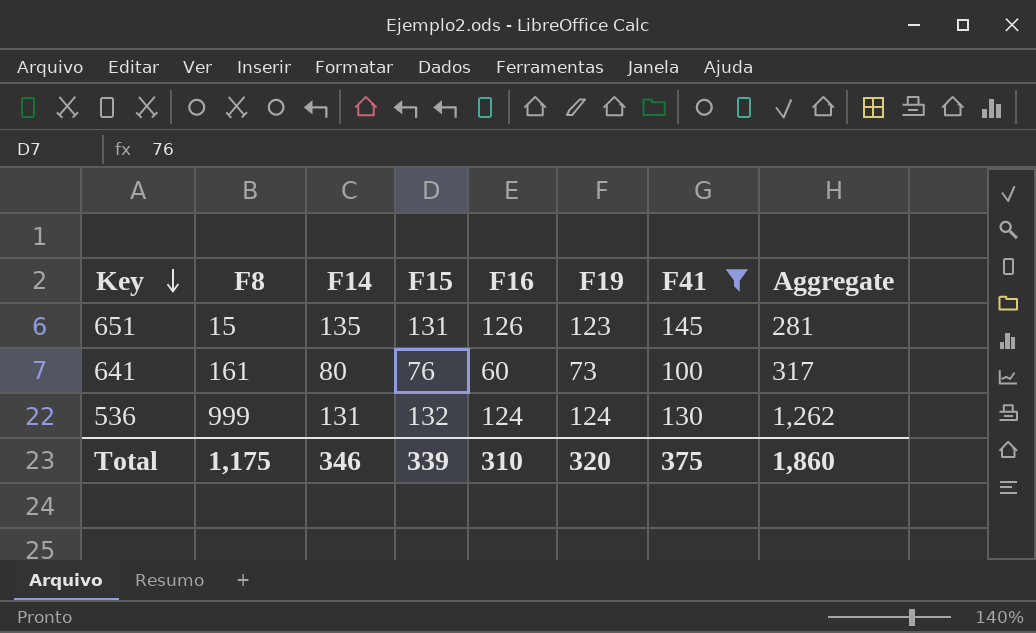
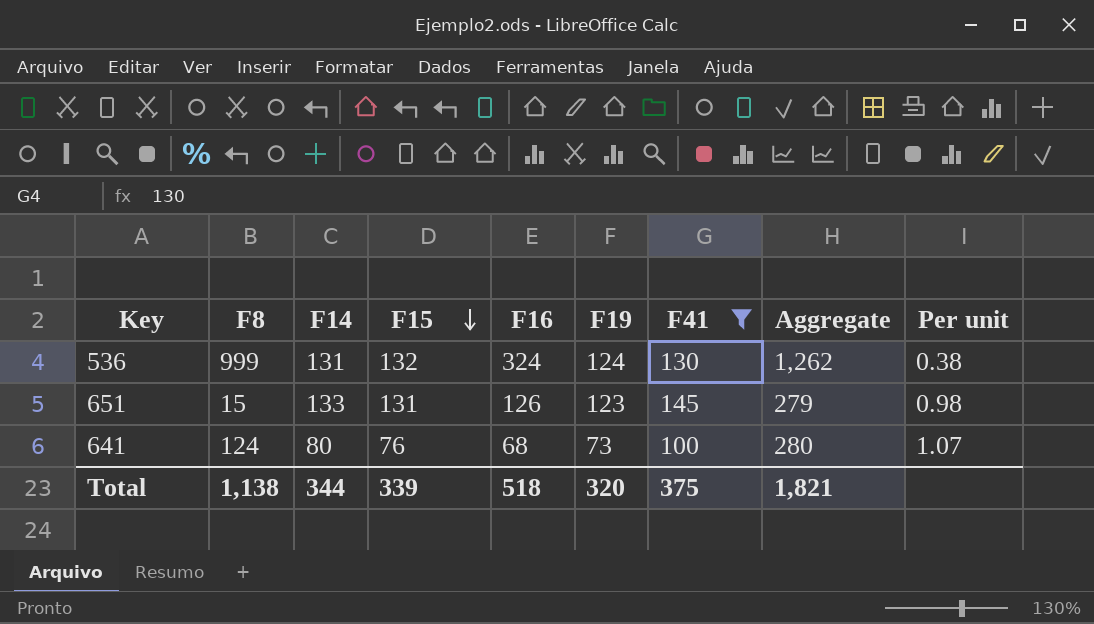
row order: Key descending -> F15 descending
column Per unit | formula: none -> [F19] / [F16]
536 | F16: 124 -> 324
651 | F14: 135 -> 133
651 | Aggregate: 281 -> 279
641 | F8: 161 -> 124
641 | F16: 60 -> 68
641 | Aggregate: 317 -> 280
Total | F8: 1,175 -> 1,138
Total | F14: 346 -> 344
Total | F16: 310 -> 518
Total | Aggregate: 1,860 -> 1,821

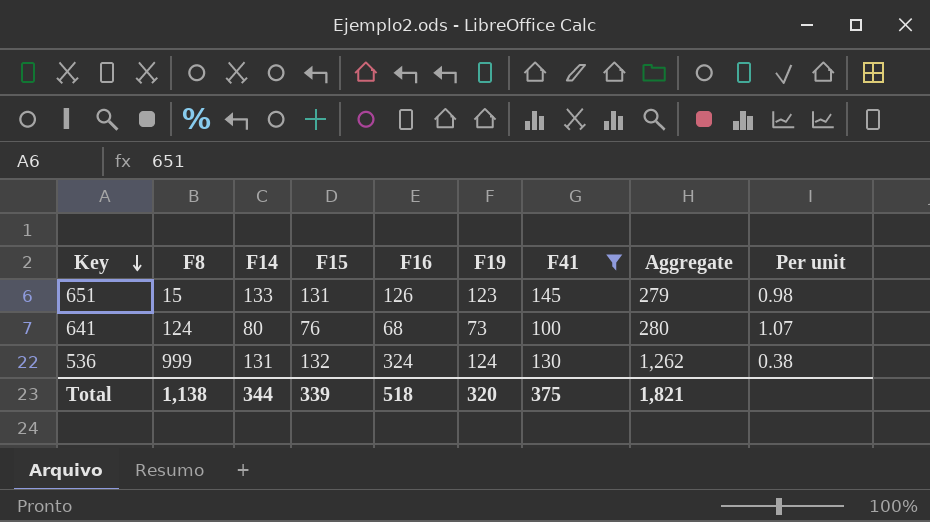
row order: F15 descending -> Key descending

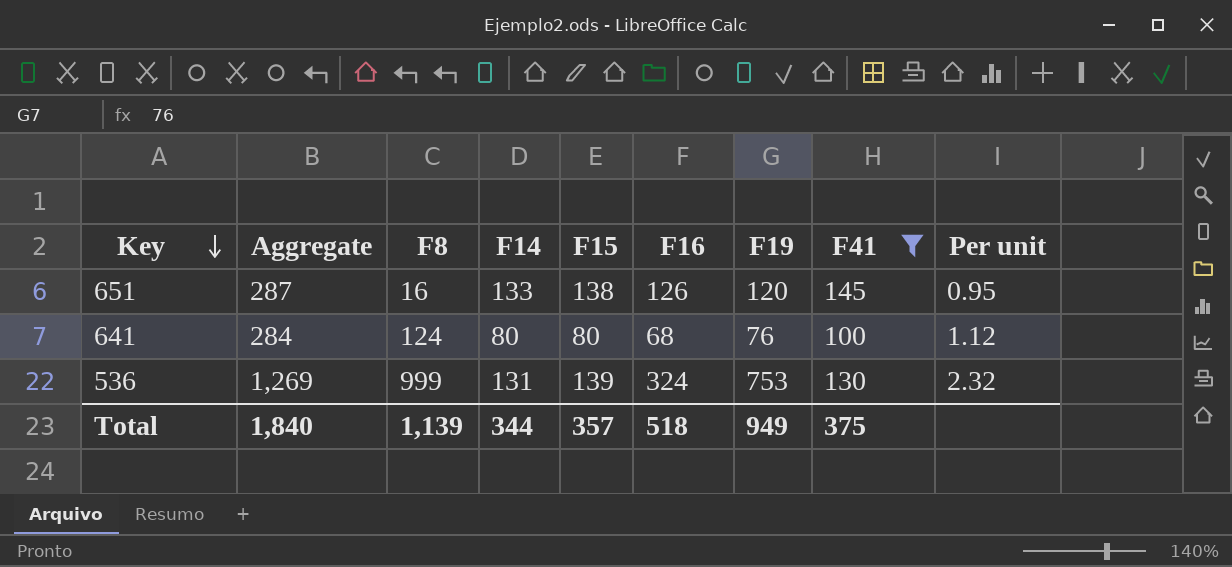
column Aggregate | position: 8 -> 2
651 | Aggregate: 279 -> 287
651 | F8: 15 -> 16
651 | F15: 131 -> 138
651 | F19: 123 -> 120
651 | Per unit: 0.98 -> 0.95
641 | Aggregate: 280 -> 284
641 | F15: 76 -> 80
641 | F19: 73 -> 76
641 | Per unit: 1.07 -> 1.12
536 | Aggregate: 1,262 -> 1,269
536 | F15: 132 -> 139
536 | F19: 124 -> 753
536 | Per unit: 0.38 -> 2.32
Total | Aggregate: 1,821 -> 1,840
Total | F8: 1,138 -> 1,139
Total | F15: 339 -> 357
Total | F19: 320 -> 949

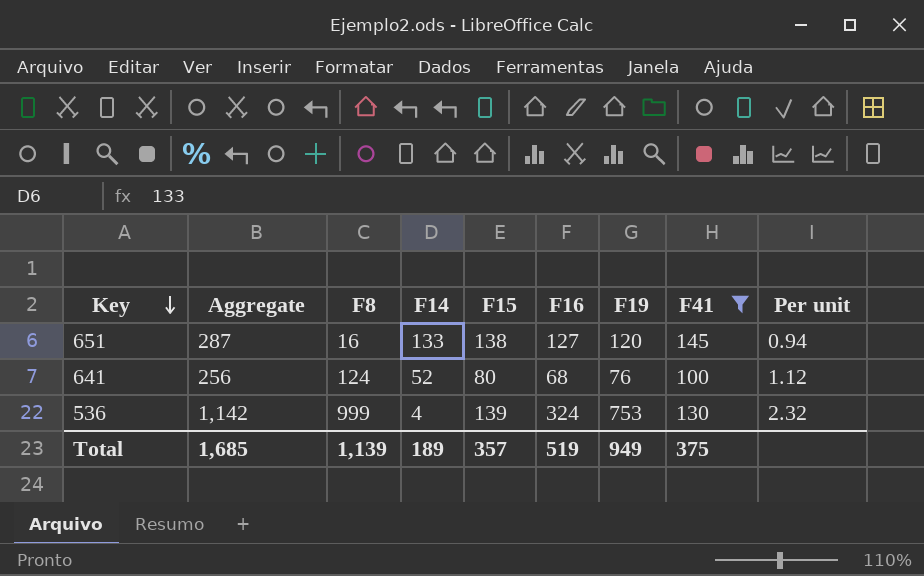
651 | F16: 126 -> 127
651 | Per unit: 0.95 -> 0.94
641 | Aggregate: 284 -> 256
641 | F14: 80 -> 52
536 | Aggregate: 1,269 -> 1,142
536 | F14: 131 -> 4
Total | Aggregate: 1,840 -> 1,685
Total | F14: 344 -> 189
Total | F16: 518 -> 519

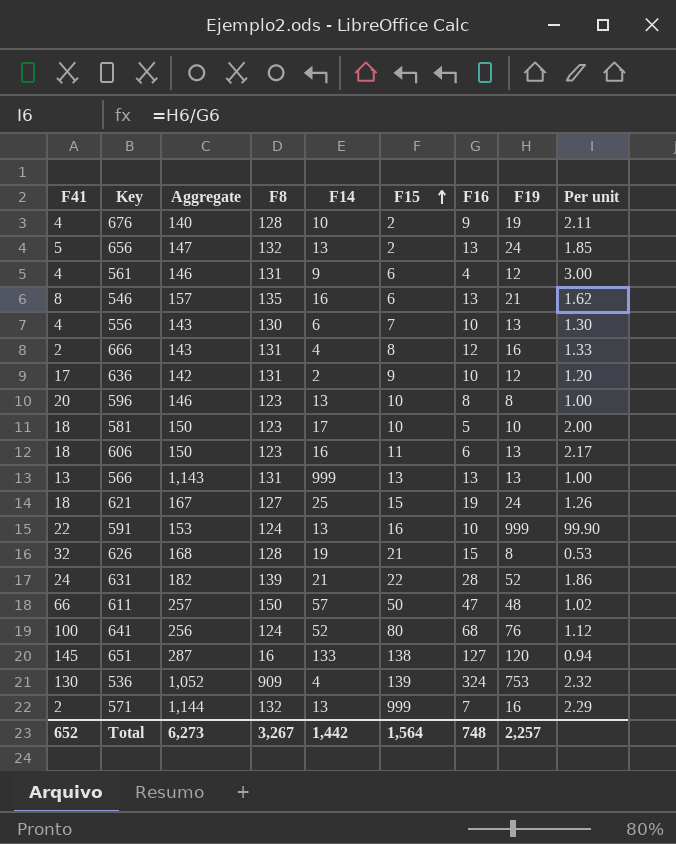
filter: F41 >= 100 -> none
row order: Key descending -> F15 ascending
column F41 | position: 8 -> 1
536 | Aggregate: 1,142 -> 1,052
536 | F8: 999 -> 909
Total | F41: 375 -> 652
Total | Aggregate: 1,685 -> 6,273
Total | F8: 1,139 -> 3,267
Total | F14: 189 -> 1,442
Total | F15: 357 -> 1,564
Total | F16: 519 -> 748
Total | F19: 949 -> 2,257

